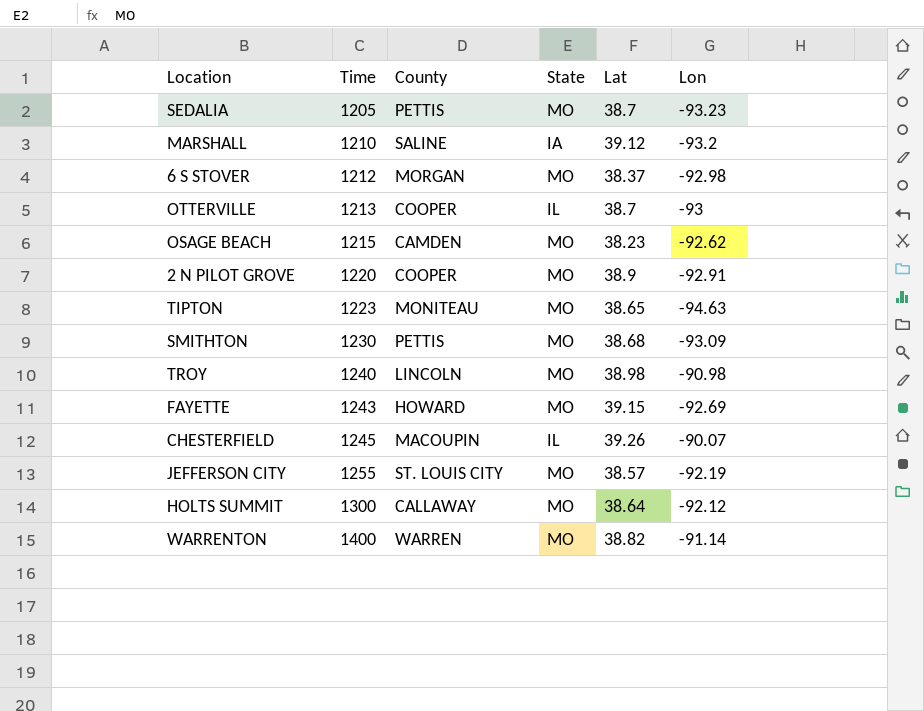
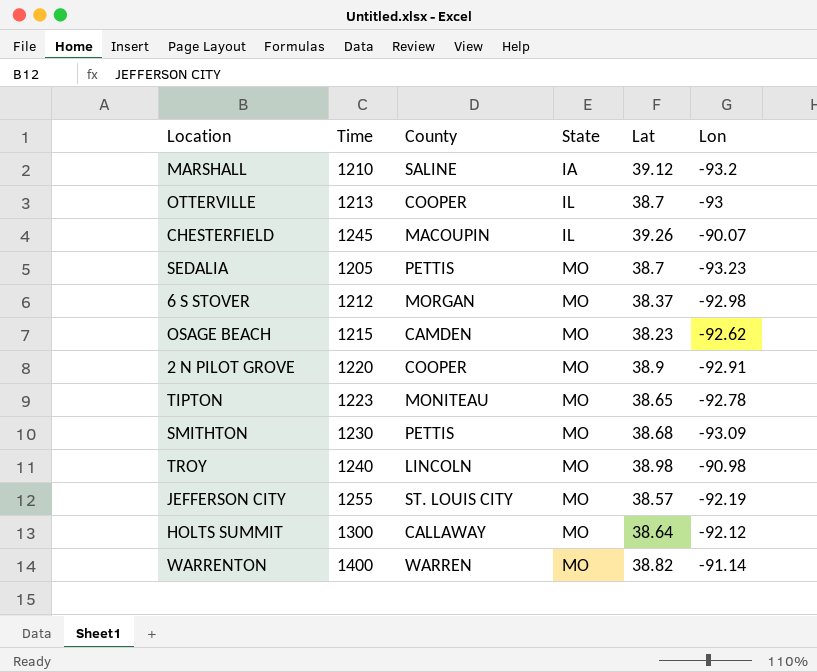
row order: Time ascending -> State ascending
row FAYETTE: 1243 | HOWARD | MO | 39.15 | -92.69 -> none
TIPTON | Lon: -94.63 -> -92.78

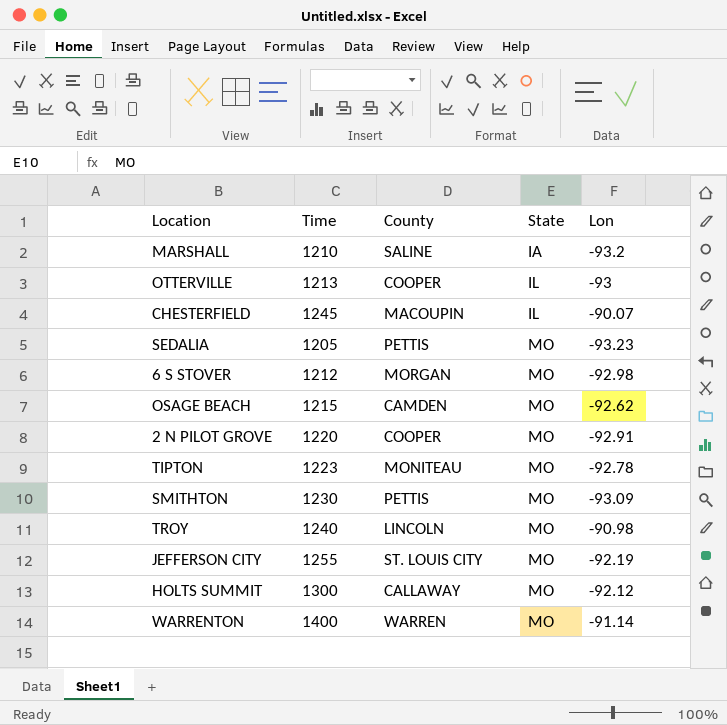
column Lat | position: 5 -> none

